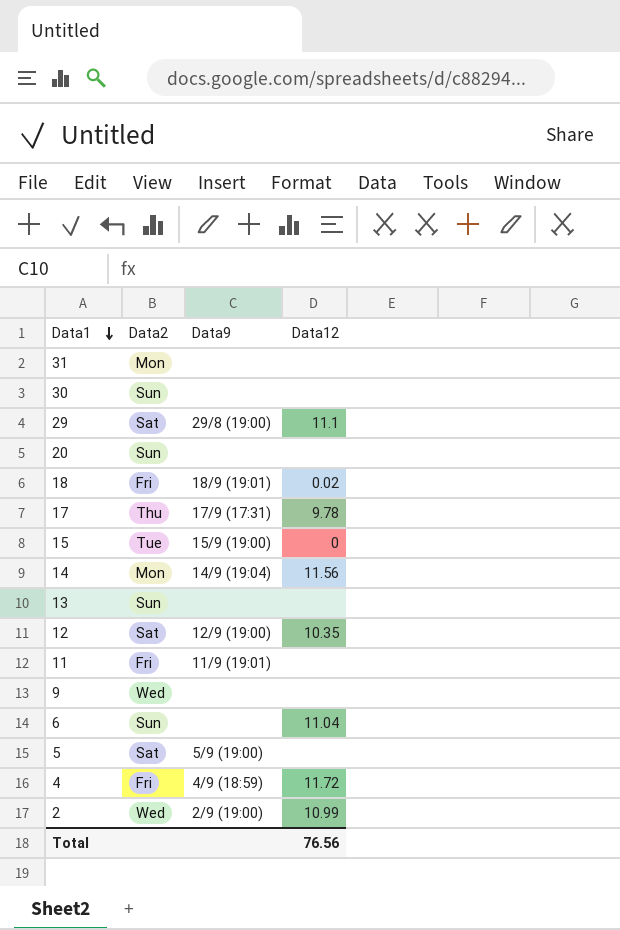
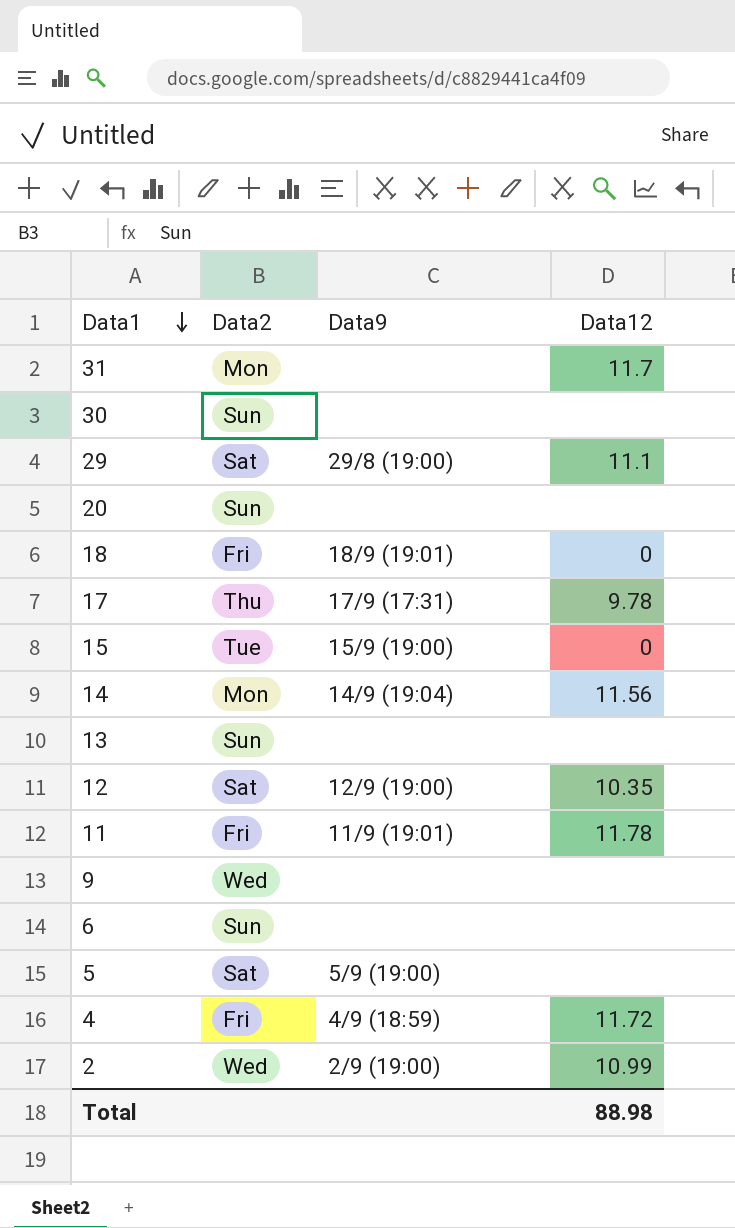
31 | Data12: none -> 11.7
18 | Data12: 0.02 -> 0
11 | Data12: none -> 11.78
6 | Data12: 11.04 -> none
Total | Data12: 76.56 -> 88.98

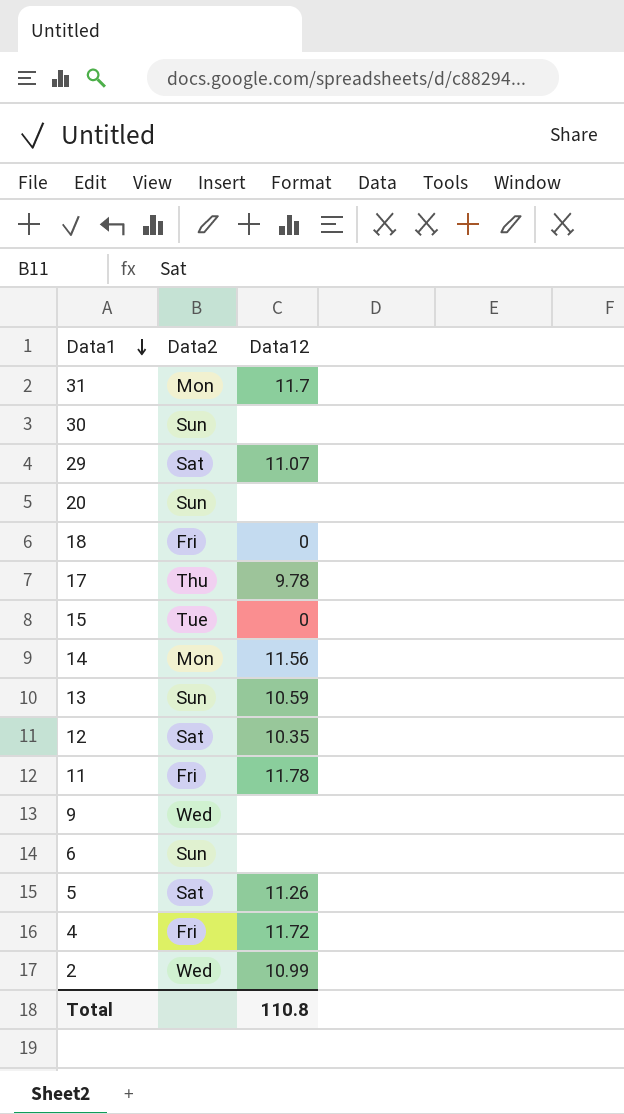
column Data9 | position: 3 -> none
29 | Data12: 11.1 -> 11.07
13 | Data12: none -> 10.59
5 | Data12: none -> 11.26
Total | Data12: 88.98 -> 110.8

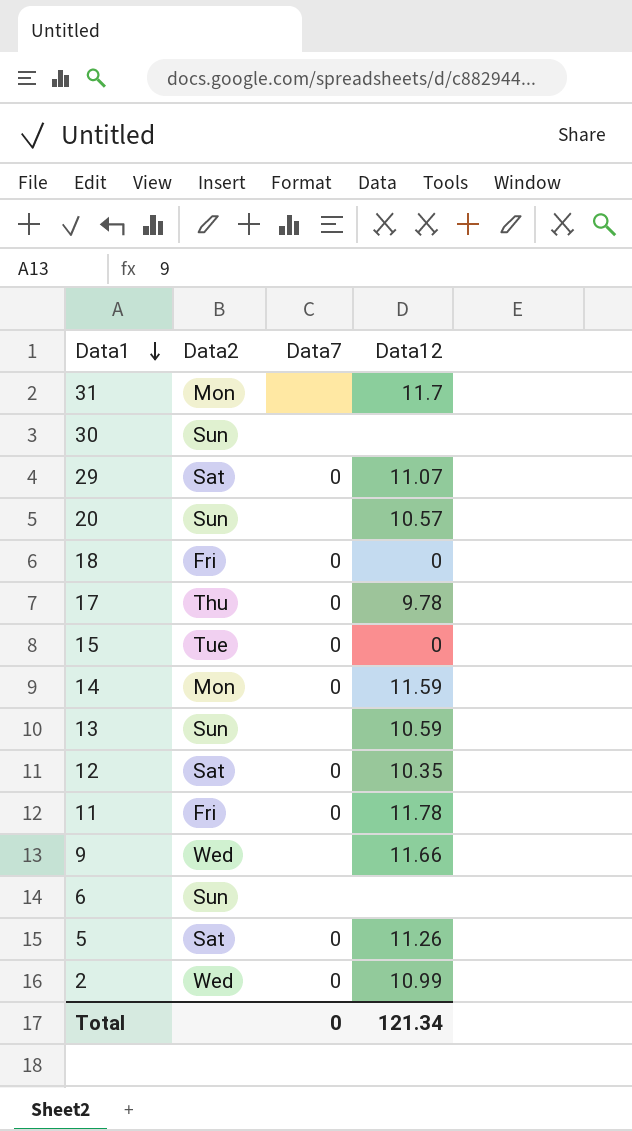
column Data7 | position: none -> 3
row 4: Fri | 11.72 -> none
20 | Data12: none -> 10.57
14 | Data12: 11.56 -> 11.59
9 | Data12: none -> 11.66
Total | Data12: 110.8 -> 121.34

